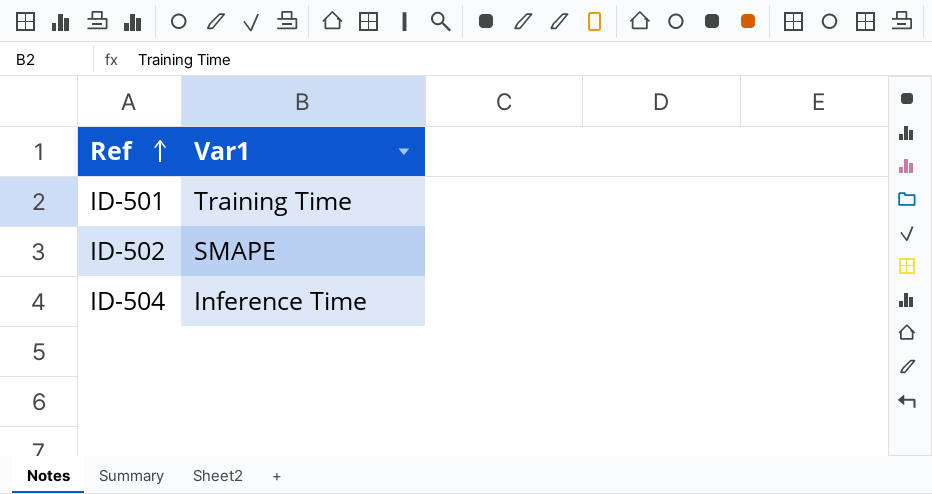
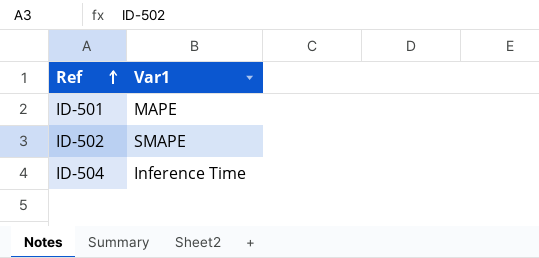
ID-501 | Var1: Training Time -> MAPE

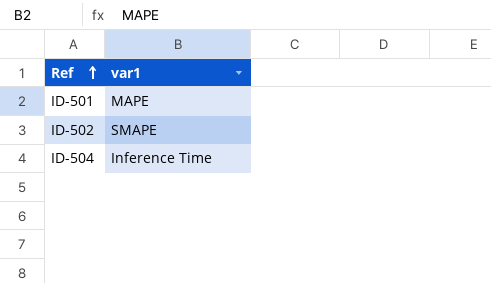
column name: Var1 -> var1

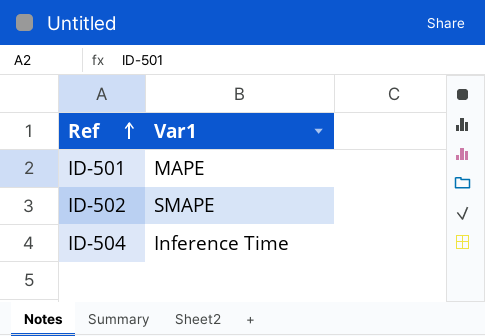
column name: var1 -> Var1

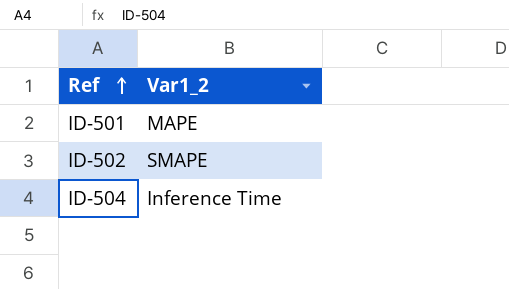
column name: Var1 -> Var1_2

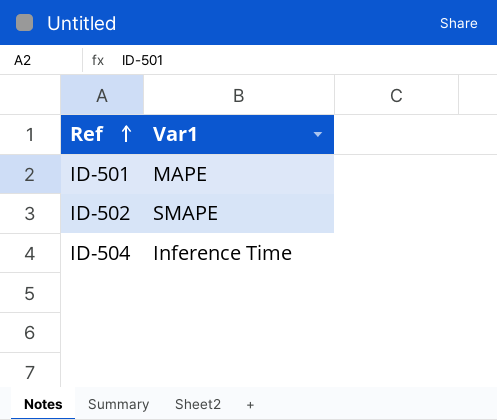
column name: Var1_2 -> Var1

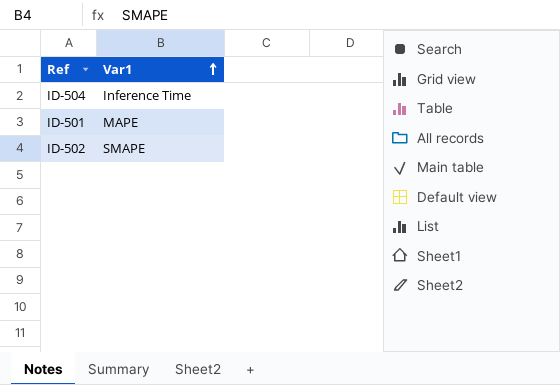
row order: Ref ascending -> Var1 ascending

